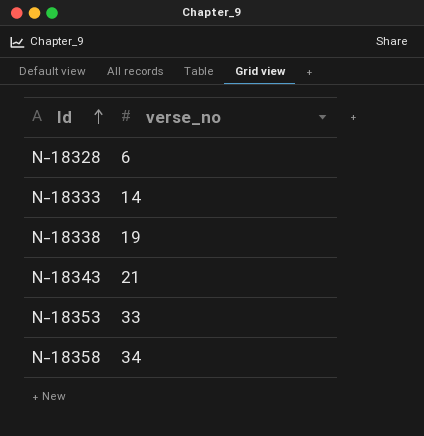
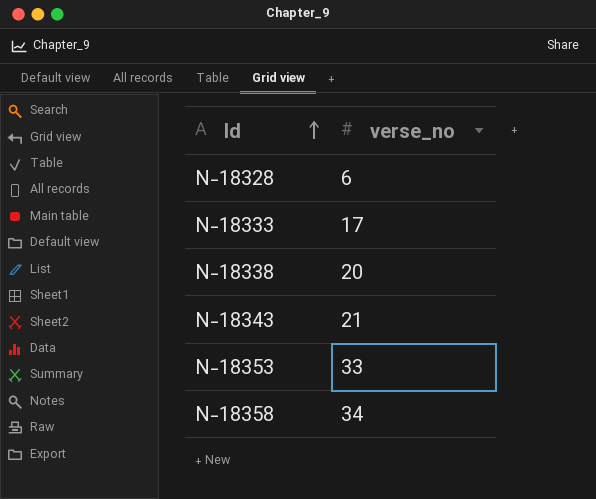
N-18333 | verse_no: 14 -> 17
N-18338 | verse_no: 19 -> 20

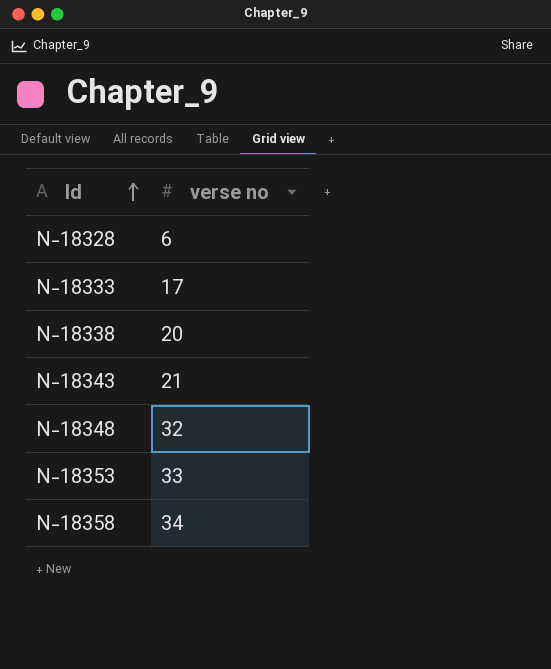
column name: verse_no -> verse no
row N-18348: none -> 32

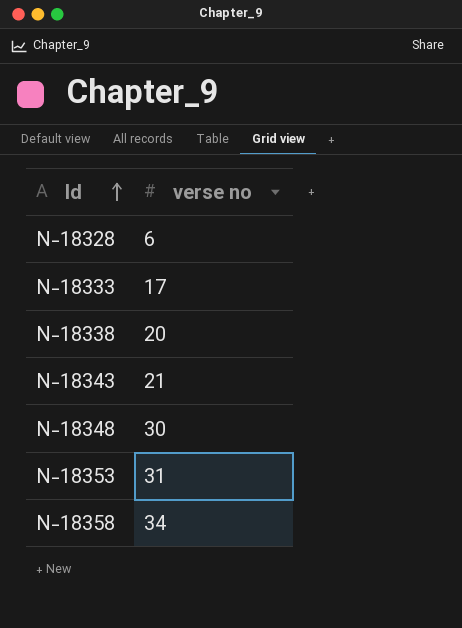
N-18348 | verse no: 32 -> 30
N-18353 | verse no: 33 -> 31

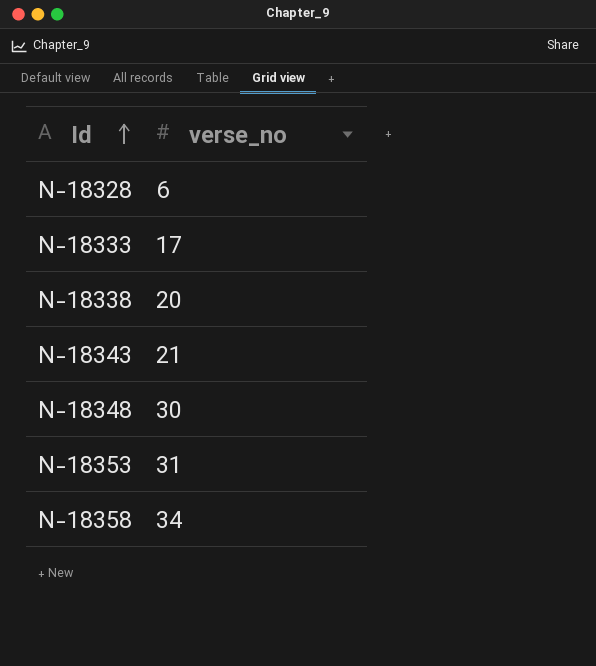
column name: verse no -> verse_no

